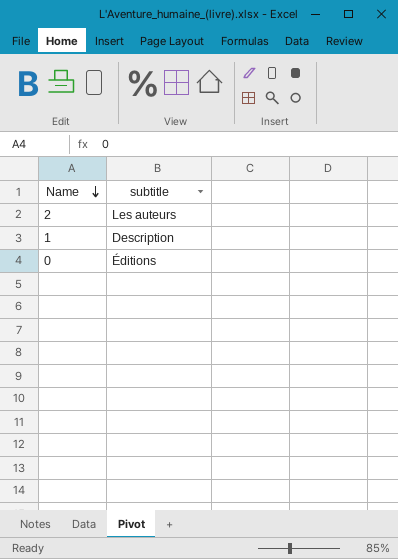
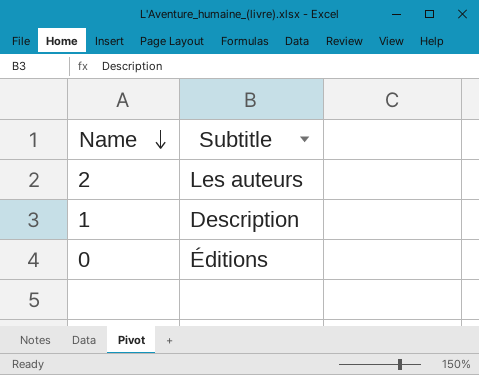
column name: subtitle -> Subtitle

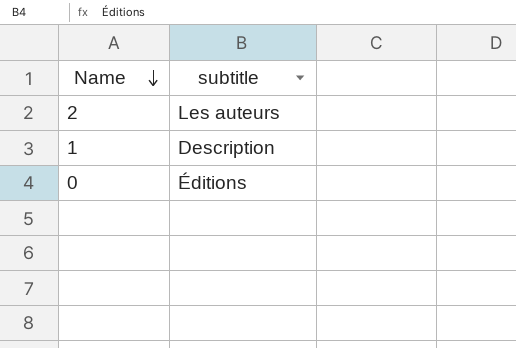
column name: Subtitle -> subtitle

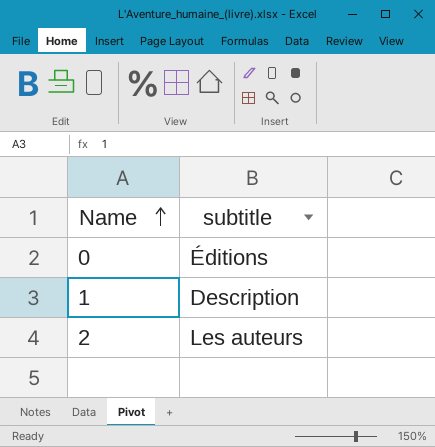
row order: Name descending -> Name ascending

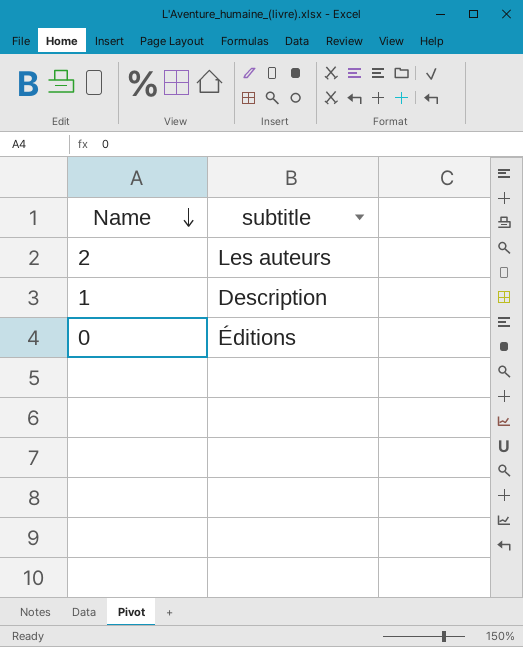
row order: Name ascending -> Name descending

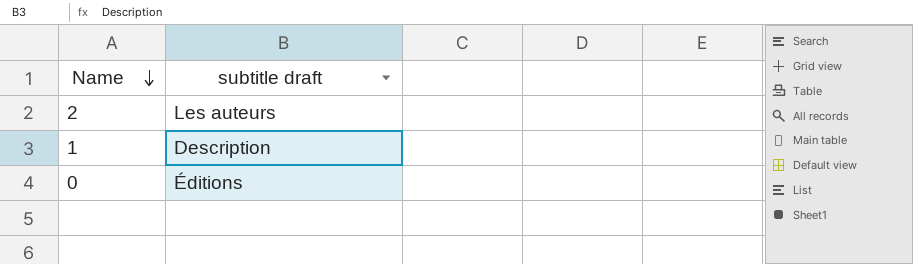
column name: subtitle -> subtitle draft

